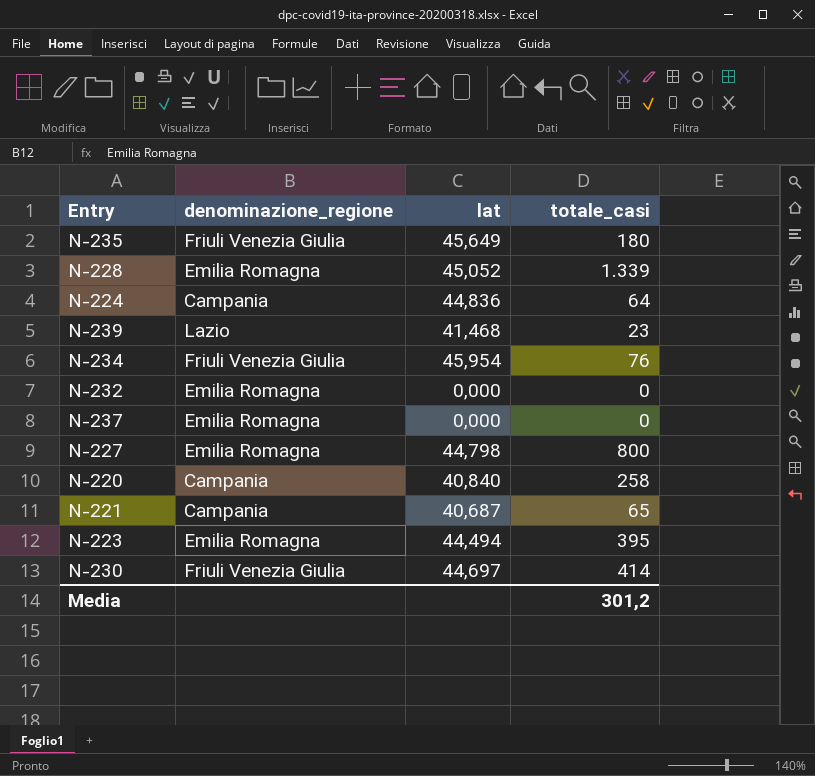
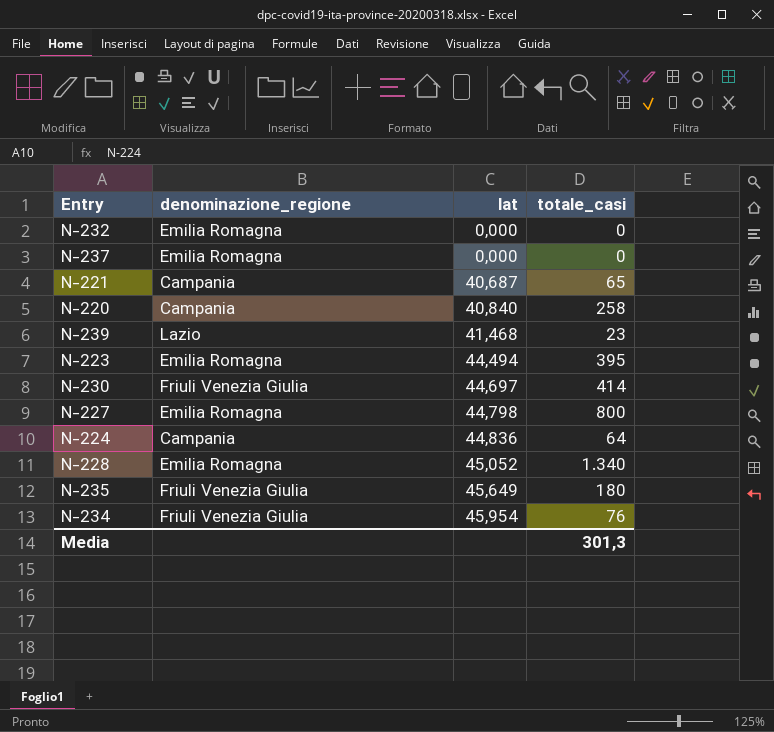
row order: none -> lat ascending
N-228 | totale_casi: 1.339 -> 1.340
Media | totale_casi: 301,2 -> 301,3

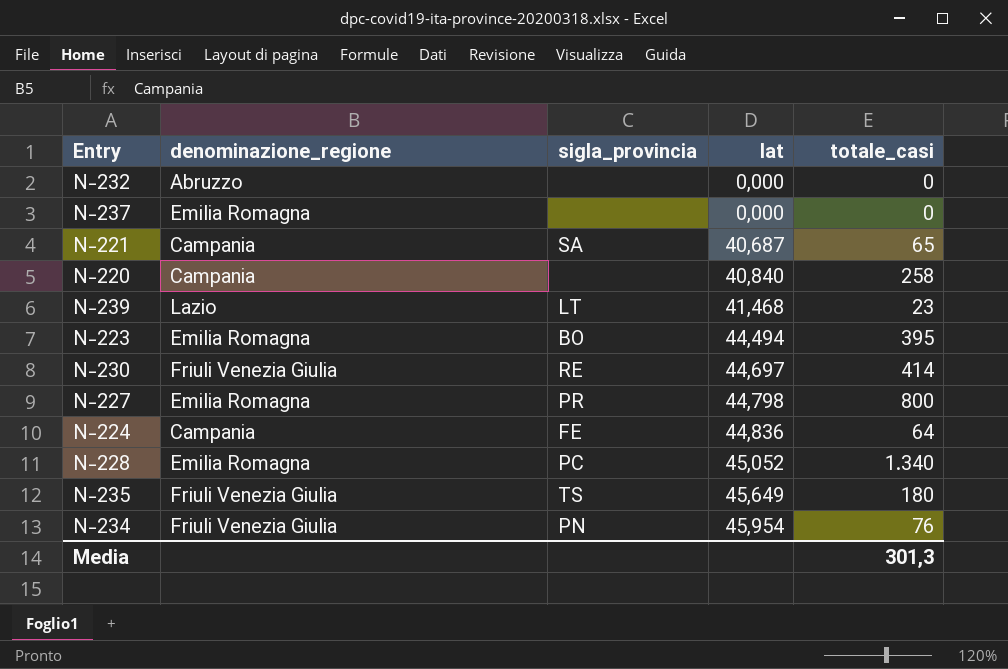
column sigla_provincia | position: none -> 3
N-232 | denominazione_regione: Emilia Romagna -> Abruzzo

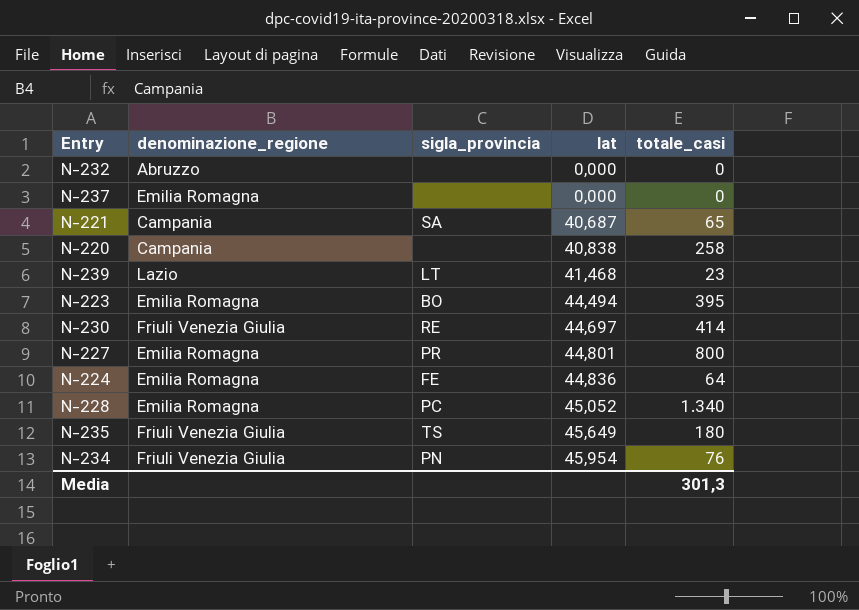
N-220 | lat: 40,840 -> 40,838
N-227 | lat: 44,798 -> 44,801
N-224 | denominazione_regione: Campania -> Emilia Romagna

